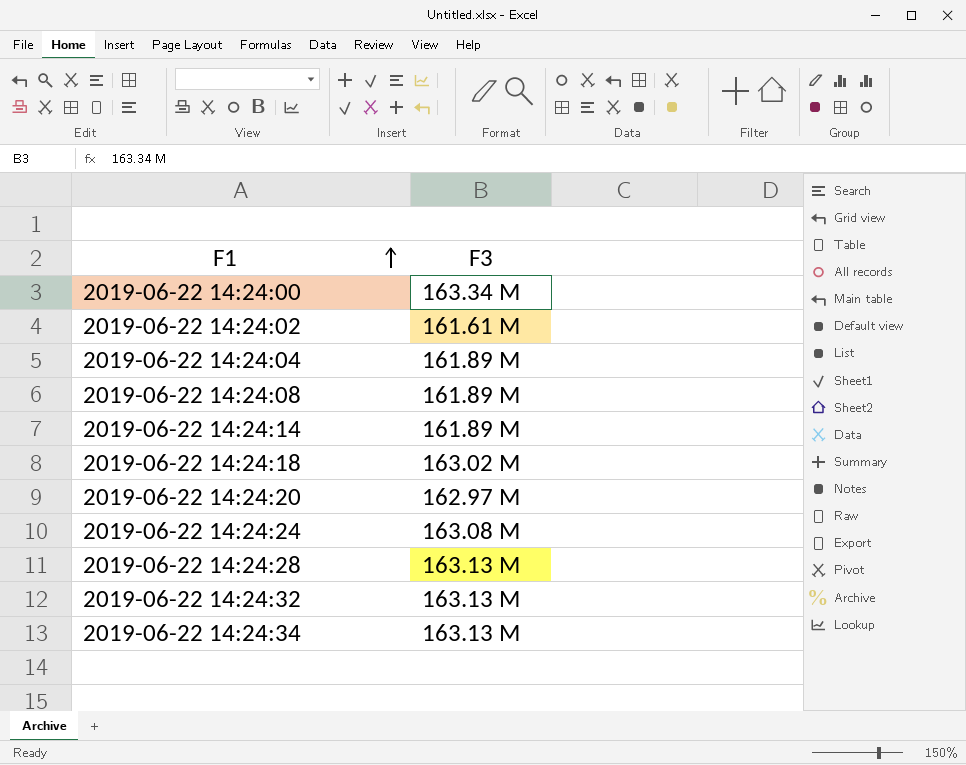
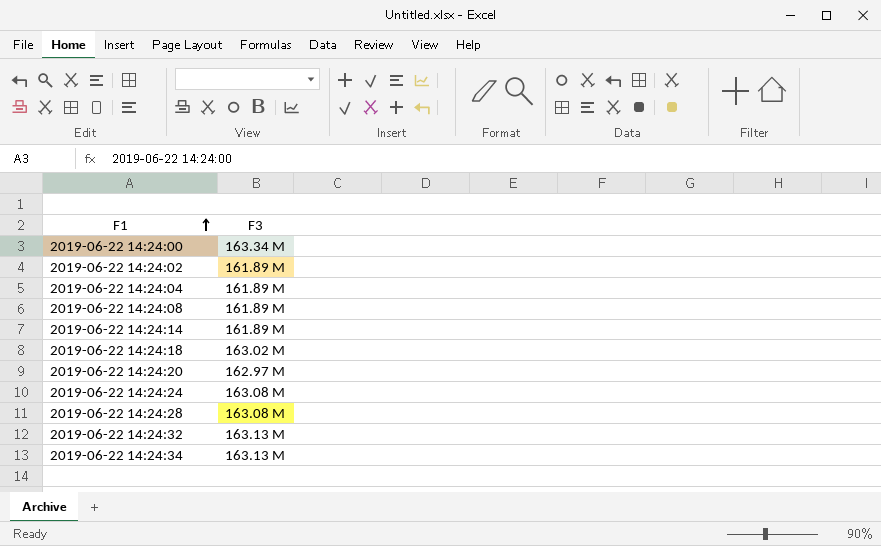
2019-06-22 14:24:02 | F3: 161.61 M -> 161.89 M
2019-06-22 14:24:28 | F3: 163.13 M -> 163.08 M

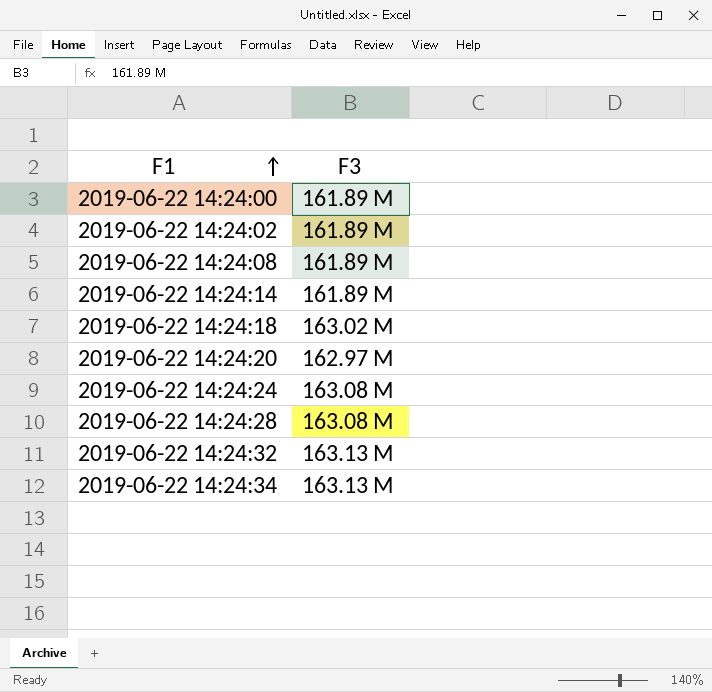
row 2019-06-22 14:24:04: 161.89 M -> none
2019-06-22 14:24:00 | F3: 163.34 M -> 161.89 M

